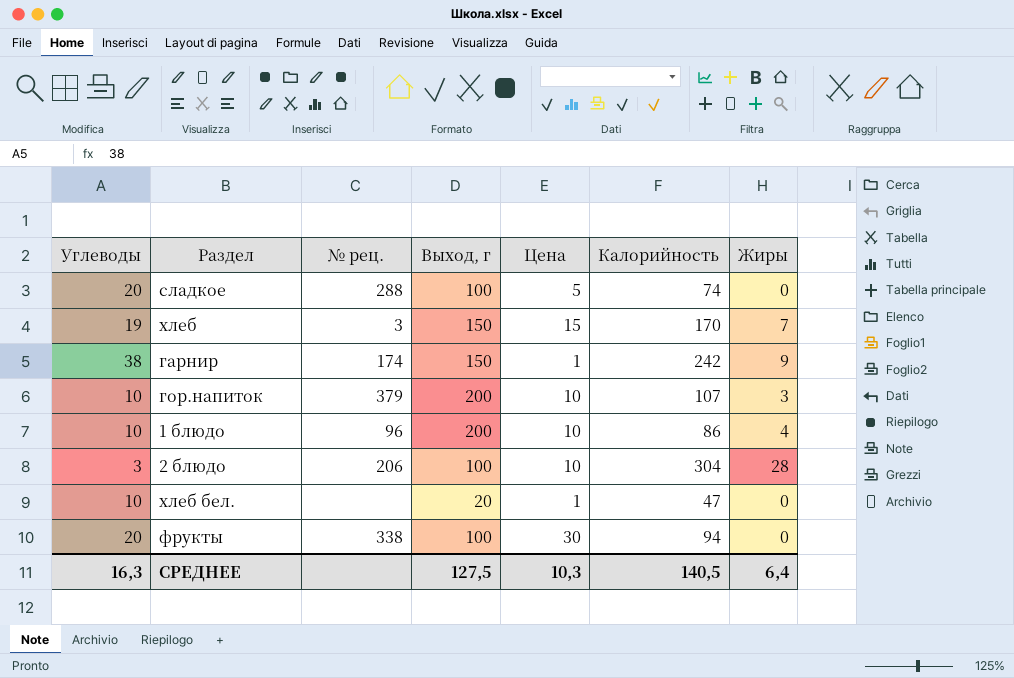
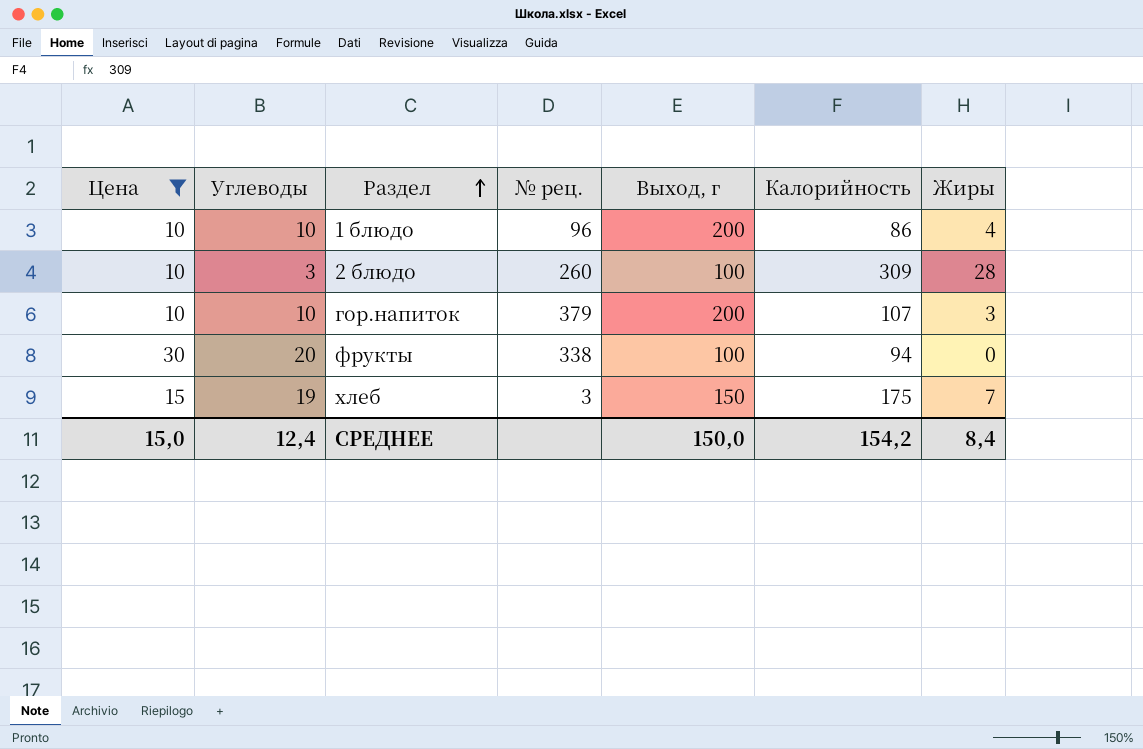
filter: none -> Цена >= 10
row order: none -> Раздел ascending
column Цена | position: 5 -> 1
2 блюдо | № рец.: 206 -> 260
2 блюдо | Калорийность: 304 -> 309
хлеб | Калорийность: 170 -> 175
СРЕДНЕЕ | Цена: 10,3 -> 15,0
СРЕДНЕЕ | Углеводы: 16,3 -> 12,4
СРЕДНЕЕ | Выход, г: 127,5 -> 150,0
СРЕДНЕЕ | Калорийность: 140,5 -> 154,2
СРЕДНЕЕ | Жиры: 6,4 -> 8,4

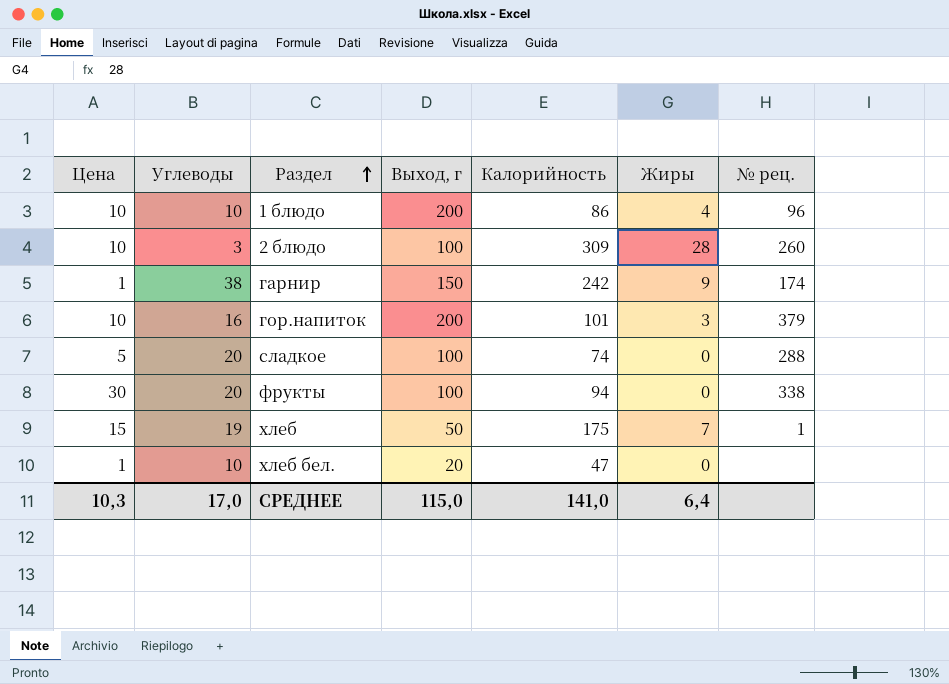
filter: Цена >= 10 -> none
column № рец. | position: 4 -> 7
гор.напиток | Углеводы: 10 -> 16
гор.напиток | Калорийность: 107 -> 101
хлеб | Выход, г: 150 -> 50
хлеб | № рец.: 3 -> 1
СРЕДНЕЕ | Цена: 15,0 -> 10,3
СРЕДНЕЕ | Углеводы: 12,4 -> 17,0
СРЕДНЕЕ | Выход, г: 150,0 -> 115,0
СРЕДНЕЕ | Калорийность: 154,2 -> 141,0
СРЕДНЕЕ | Жиры: 8,4 -> 6,4

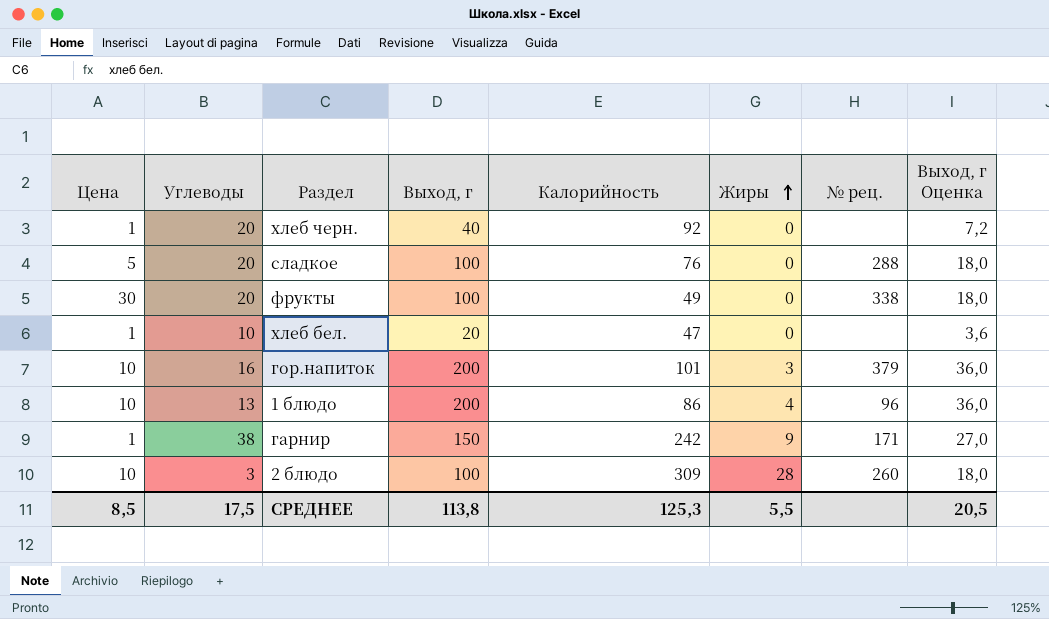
row order: Раздел ascending -> Жиры ascending
column Выход, г Оценка | formula: none -> [Выход, г] * 0,18
row хлеб: 15 | 19 | 50 | 175 | 7 | 1 -> none
row хлеб черн.: none -> 1 | 20 | 40 | 92 | 0 | none | 7,2
сладкое | Калорийность: 74 -> 76
фрукты | Калорийность: 94 -> 49
1 блюдо | Углеводы: 10 -> 13
гарнир | № рец.: 174 -> 171
СРЕДНЕЕ | Цена: 10,3 -> 8,5
СРЕДНЕЕ | Углеводы: 17,0 -> 17,5
СРЕДНЕЕ | Выход, г: 115,0 -> 113,8
СРЕДНЕЕ | Калорийность: 141,0 -> 125,3
СРЕДНЕЕ | Жиры: 6,4 -> 5,5

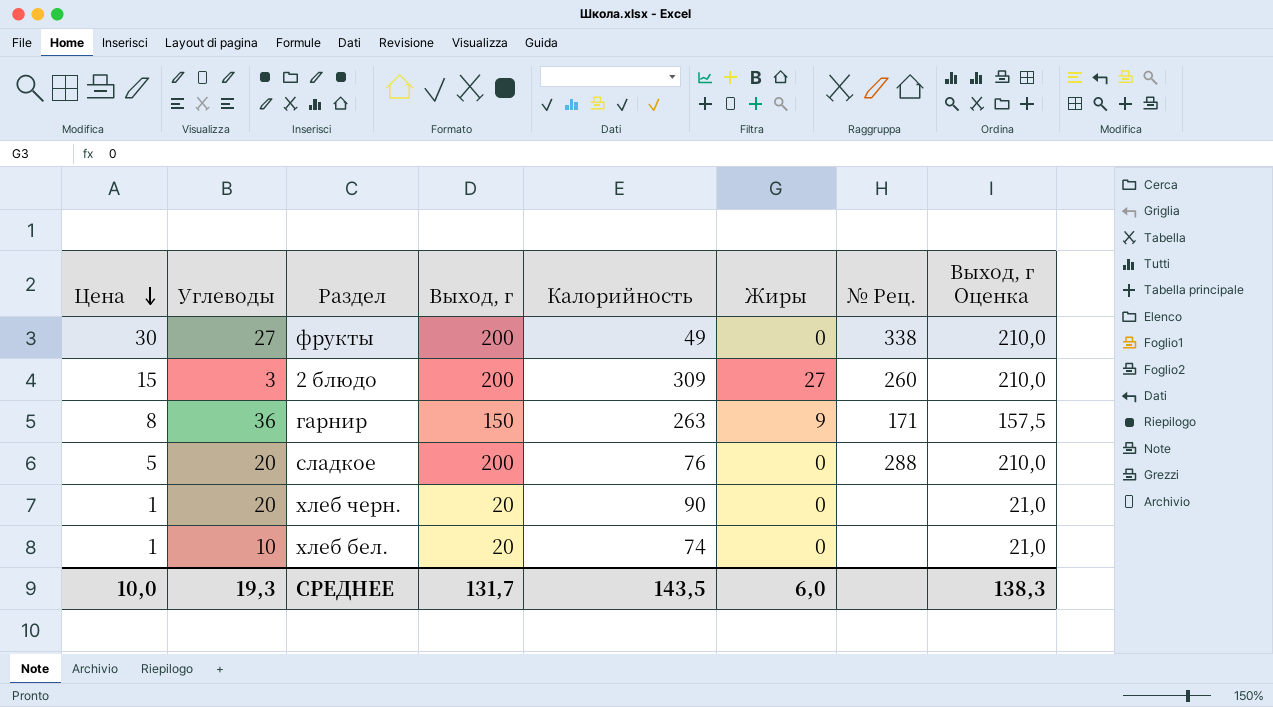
row order: Жиры ascending -> Цена descending
column name: № рец. -> № Рец.
column Выход, г Оценка | formula: [Выход, г] * 0,18 -> [Выход, г] * 1,05
row гор.напиток: 10 | 16 | 200 | 101 | 3 | 379 | 36,0 -> none
row 1 блюдо: 10 | 13 | 200 | 86 | 4 | 96 | 36,0 -> none
фрукты | Углеводы: 20 -> 27
фрукты | Выход, г: 100 -> 200
2 блюдо | Цена: 10 -> 15
2 блюдо | Выход, г: 100 -> 200
2 блюдо | Жиры: 28 -> 27
гарнир | Цена: 1 -> 8
гарнир | Углеводы: 38 -> 36
гарнир | Калорийность: 242 -> 263
сладкое | Выход, г: 100 -> 200
хлеб черн. | Выход, г: 40 -> 20
хлеб черн. | Калорийность: 92 -> 90
хлеб бел. | Калорийность: 47 -> 74
СРЕДНЕЕ | Цена: 8,5 -> 10,0
СРЕДНЕЕ | Углеводы: 17,5 -> 19,3
СРЕДНЕЕ | Выход, г: 113,8 -> 131,7
СРЕДНЕЕ | Калорийность: 125,3 -> 143,5
СРЕДНЕЕ | Жиры: 5,5 -> 6,0
СРЕДНЕЕ | Выход, г Оценка: 20,5 -> 138,3

